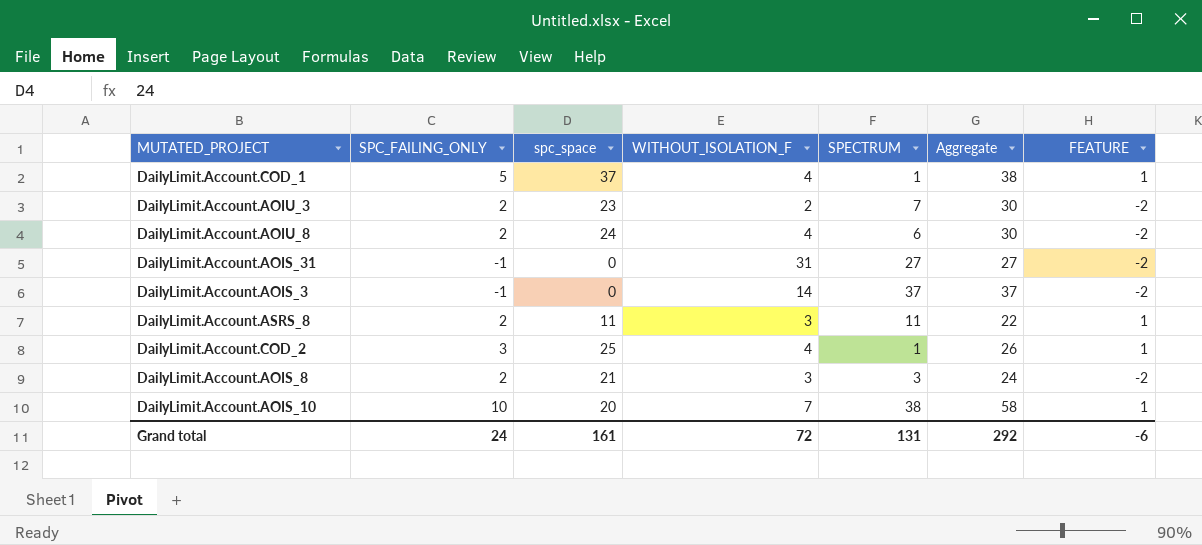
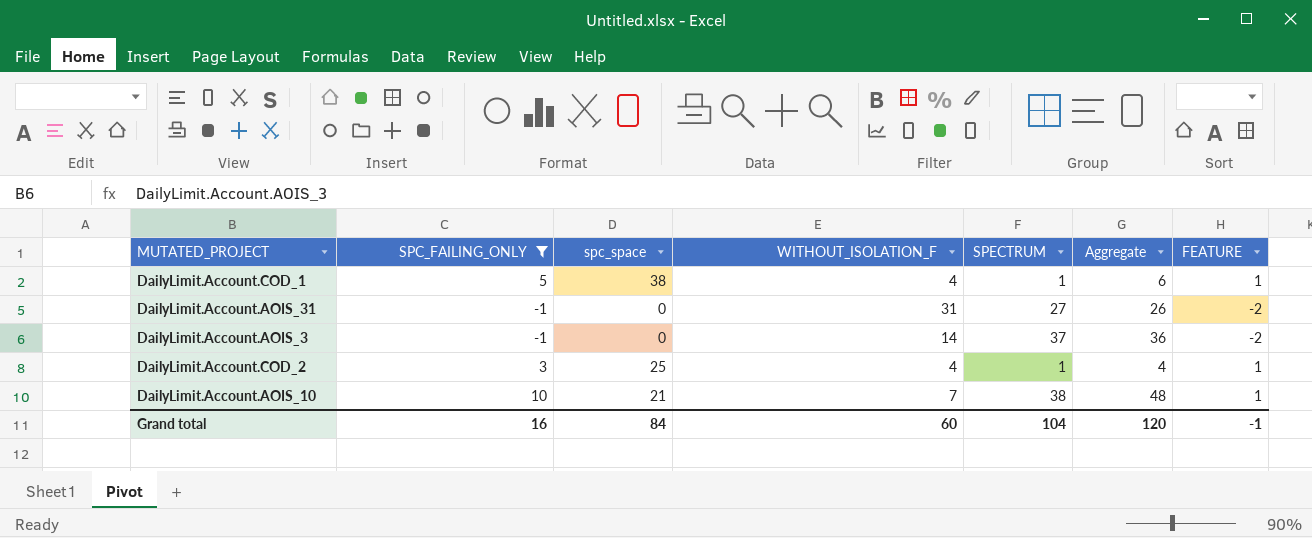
filter: none -> SPC_FAILING_ONLY != 2
column Aggregate | formula: [spc_space] + [SPECTRUM] -> [SPC_FAILING_ONLY] + [SPECTRUM]
DailyLimit.Account.COD_1 | spc_space: 37 -> 38
DailyLimit.Account.AOIS_10 | spc_space: 20 -> 21
Grand total | SPC_FAILING_ONLY: 24 -> 16
Grand total | spc_space: 161 -> 84
Grand total | WITHOUT_ISOLATION_F: 72 -> 60
Grand total | SPECTRUM: 131 -> 104
Grand total | Aggregate: 292 -> 120
Grand total | FEATURE: -6 -> -1

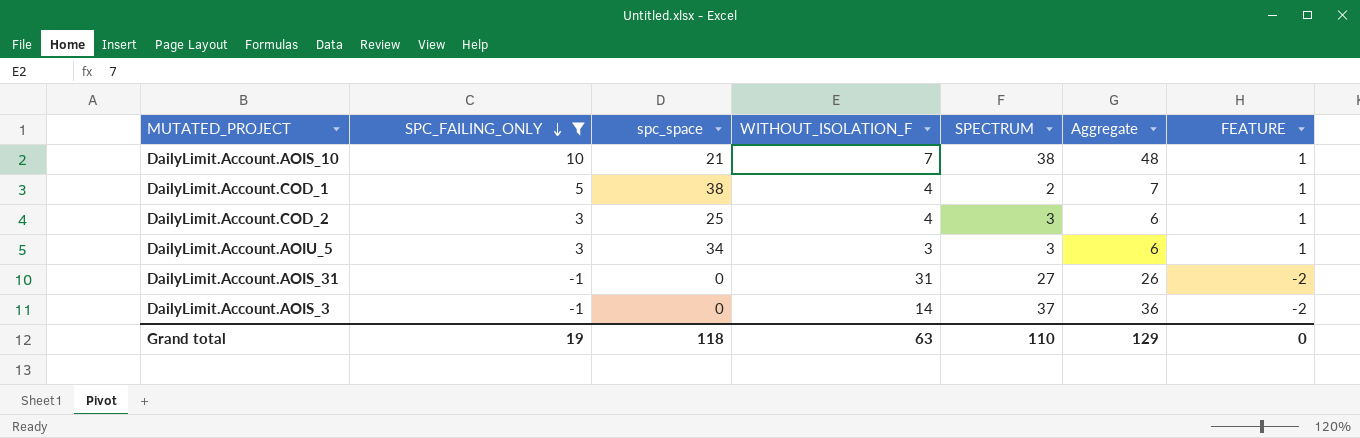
row order: none -> SPC_FAILING_ONLY descending
DailyLimit.Account.COD_1 | SPECTRUM: 1 -> 2
DailyLimit.Account.COD_1 | Aggregate: 6 -> 7
DailyLimit.Account.COD_2 | SPECTRUM: 1 -> 3
DailyLimit.Account.COD_2 | Aggregate: 4 -> 6
row DailyLimit.Account.AOIU_5: none -> 3 | 34 | 3 | 3 | 6 | 1
Grand total | SPC_FAILING_ONLY: 16 -> 19
Grand total | spc_space: 84 -> 118
Grand total | WITHOUT_ISOLATION_F: 60 -> 63
Grand total | SPECTRUM: 104 -> 110
Grand total | Aggregate: 120 -> 129
Grand total | FEATURE: -1 -> 0

